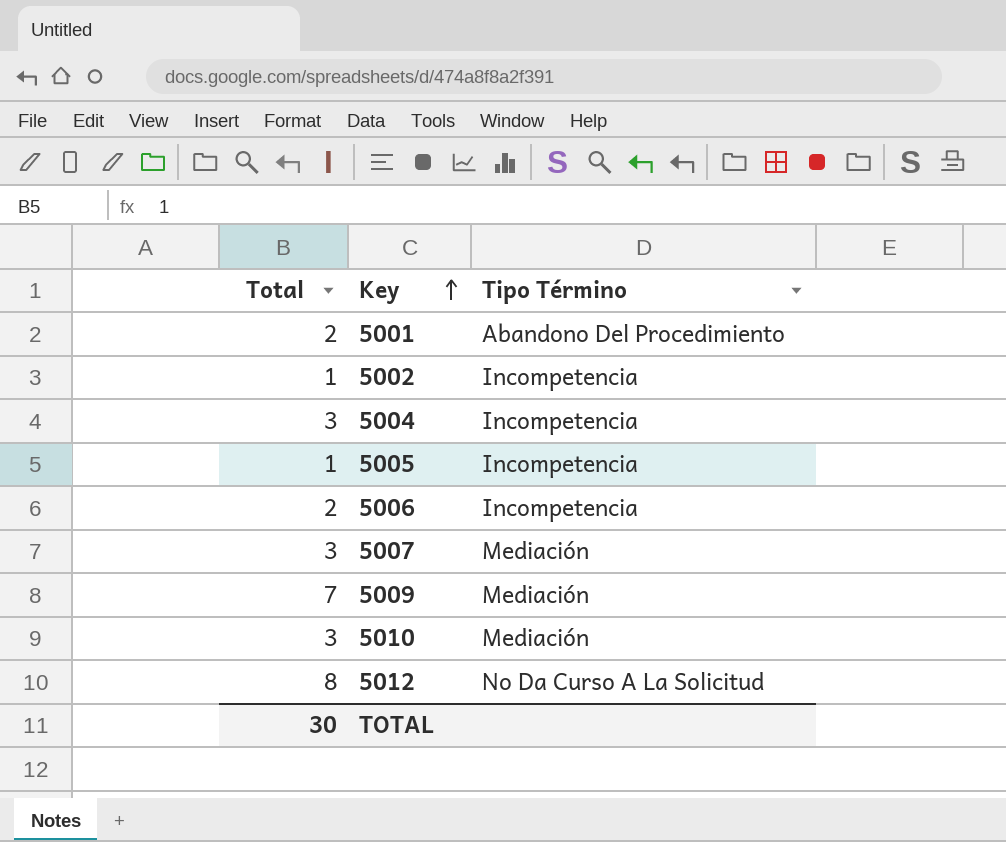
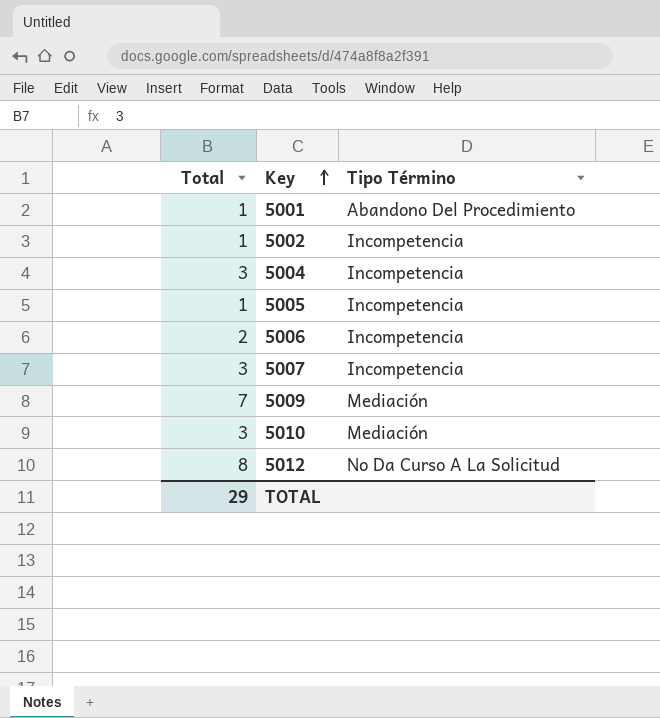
5001 | Total: 2 -> 1
5007 | Tipo Término: Mediación -> Incompetencia
TOTAL | Total: 30 -> 29

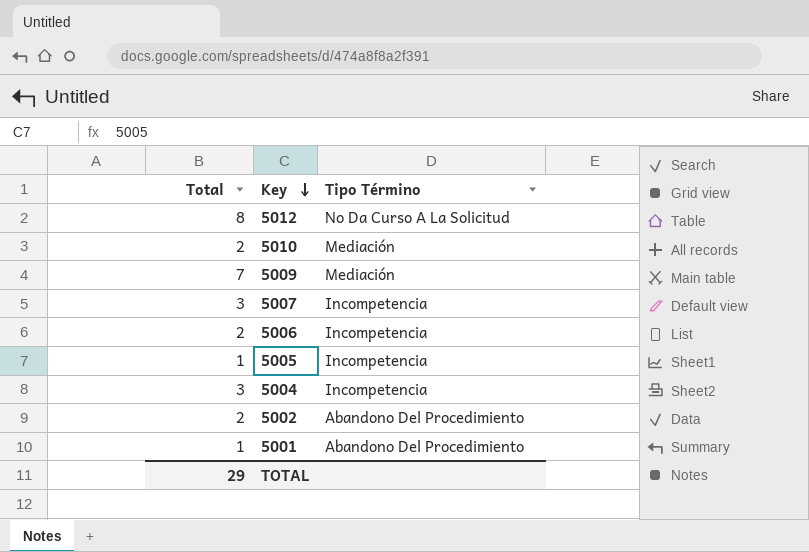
row order: Key ascending -> Key descending
5010 | Total: 3 -> 2
5002 | Total: 1 -> 2
5002 | Tipo Término: Incompetencia -> Abandono Del Procedimiento

